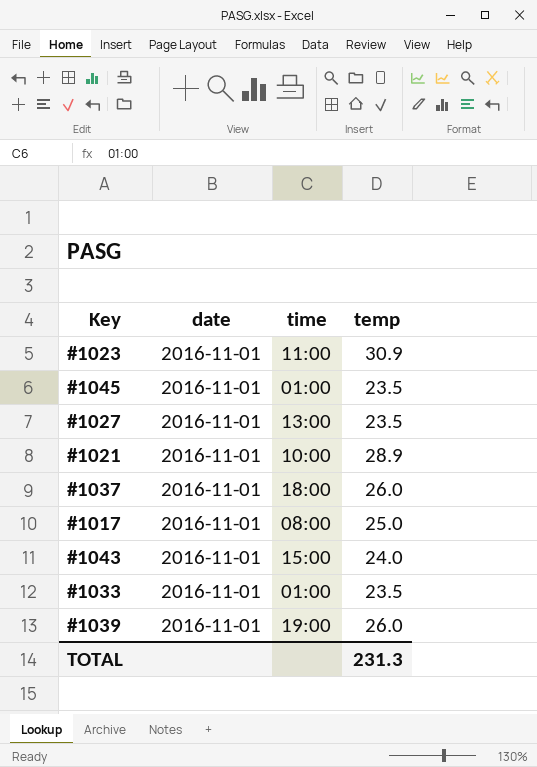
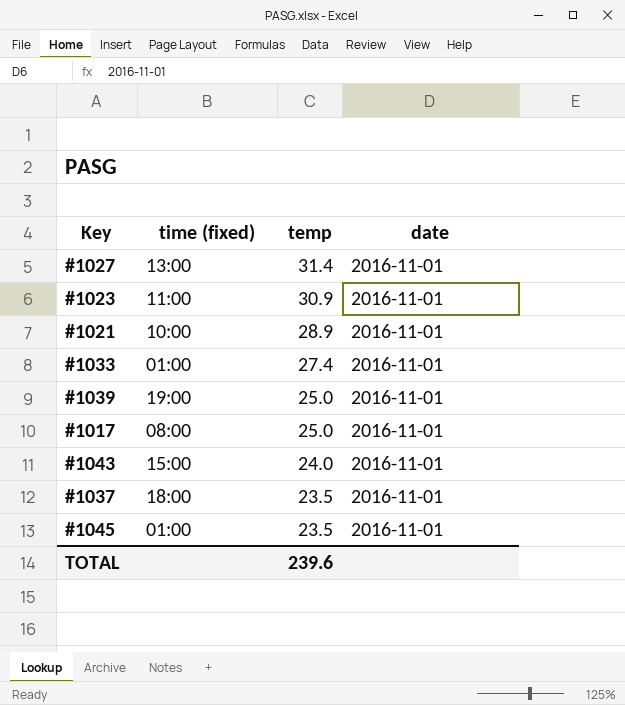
row order: none -> temp descending
column name: time -> time (fixed)
column date | position: 2 -> 4
#1027 | temp: 23.5 -> 31.4
#1033 | temp: 23.5 -> 27.4
#1039 | temp: 26.0 -> 25.0
#1037 | temp: 26.0 -> 23.5
TOTAL | temp: 231.3 -> 239.6

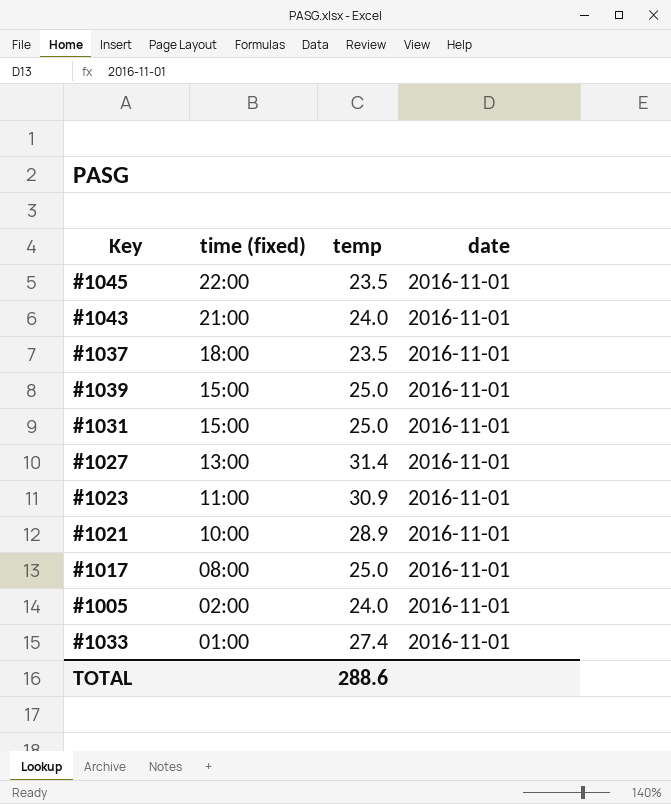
row order: temp descending -> time (fixed) descending
#1045 | time (fixed): 01:00 -> 22:00
#1043 | time (fixed): 15:00 -> 21:00
#1039 | time (fixed): 19:00 -> 15:00
row #1031: none -> 15:00 | 25.0 | 2016-11-01
row #1005: none -> 02:00 | 24.0 | 2016-11-01
TOTAL | temp: 239.6 -> 288.6

